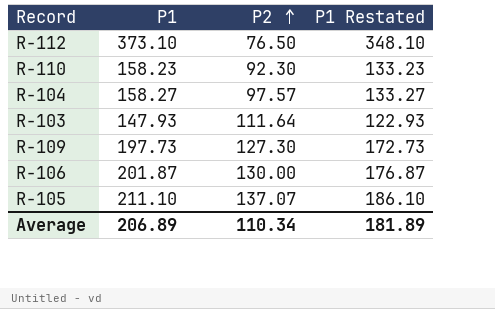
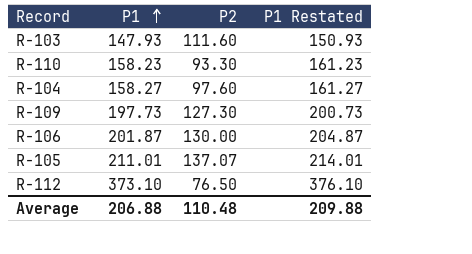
row order: P2 ascending -> P1 ascending
column P1 Restated | formula: [P1] - 25 -> [P1] + 3
R-103 | P2: 111.64 -> 111.60
R-110 | P2: 92.30 -> 93.30
R-104 | P2: 97.57 -> 97.60
R-105 | P1: 211.10 -> 211.01
Average | P1: 206.89 -> 206.88
Average | P2: 110.34 -> 110.48
Average | P1 Restated: 181.89 -> 209.88

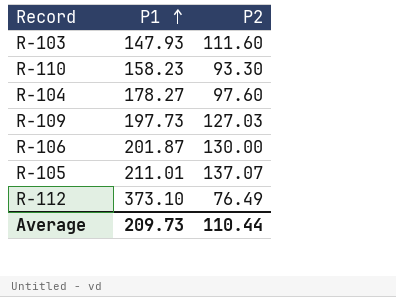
column P1 Restated | formula: [P1] + 3 -> none
R-104 | P1: 158.27 -> 178.27
R-109 | P2: 127.30 -> 127.03
R-112 | P2: 76.50 -> 76.49
Average | P1: 206.88 -> 209.73
Average | P2: 110.48 -> 110.44

